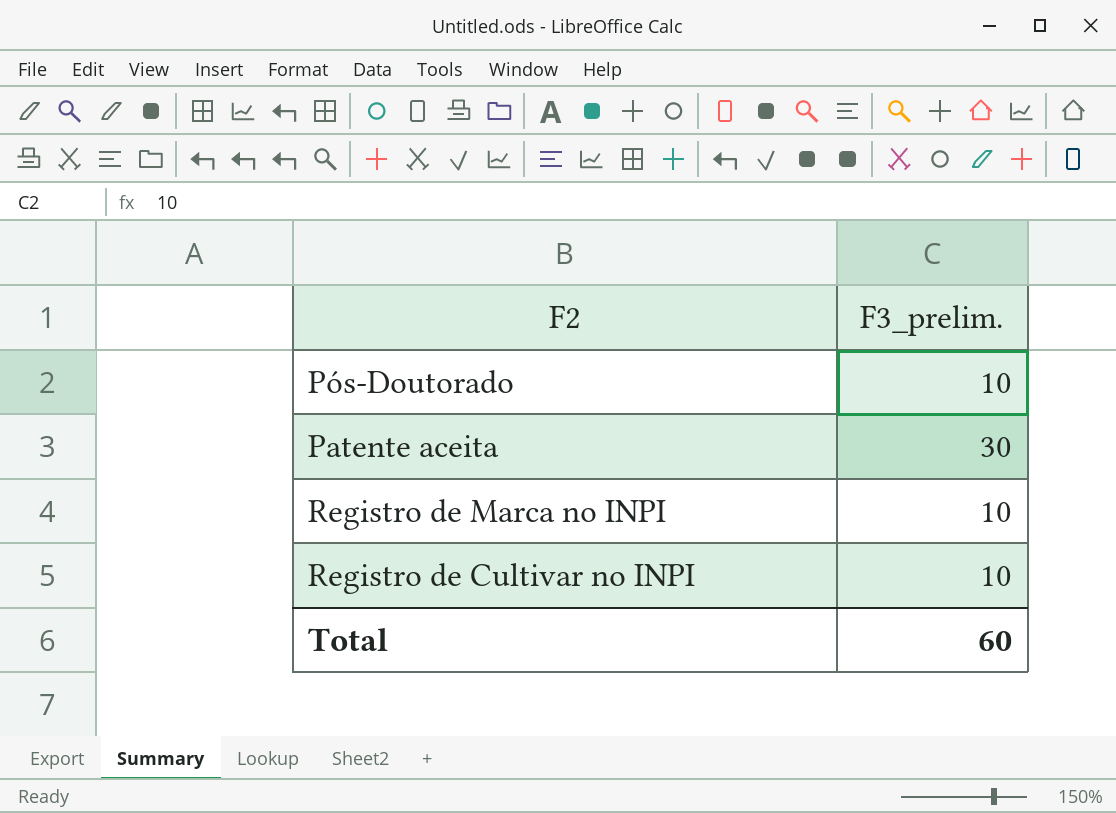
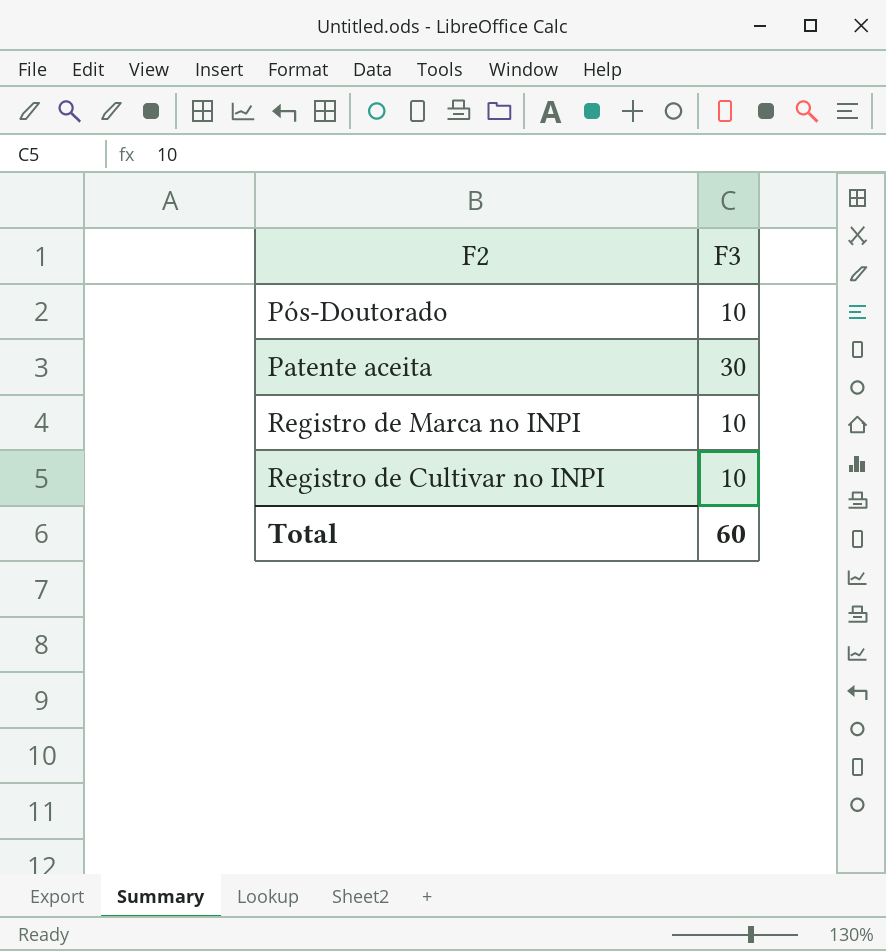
column name: F3_prelim. -> F3

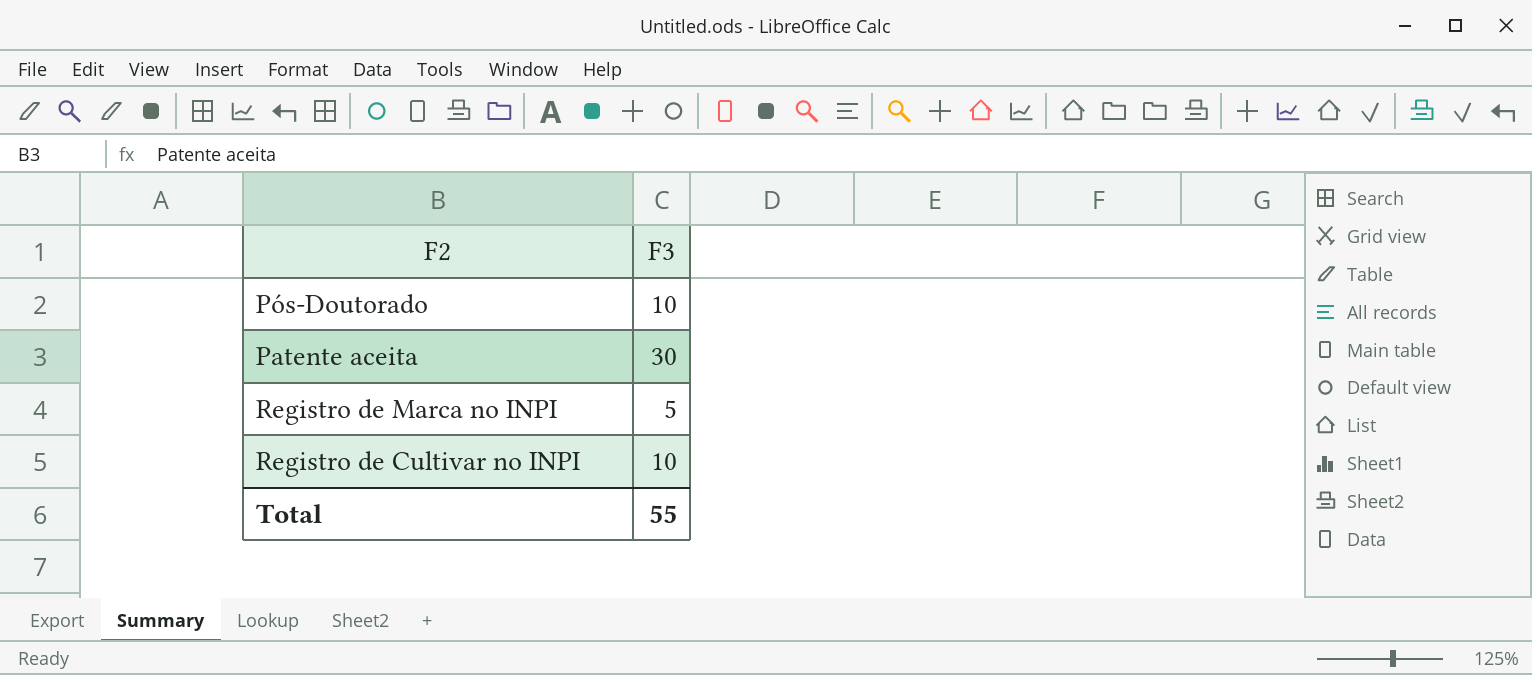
Registro de Marca no INPI | F3: 10 -> 5
Total | F3: 60 -> 55

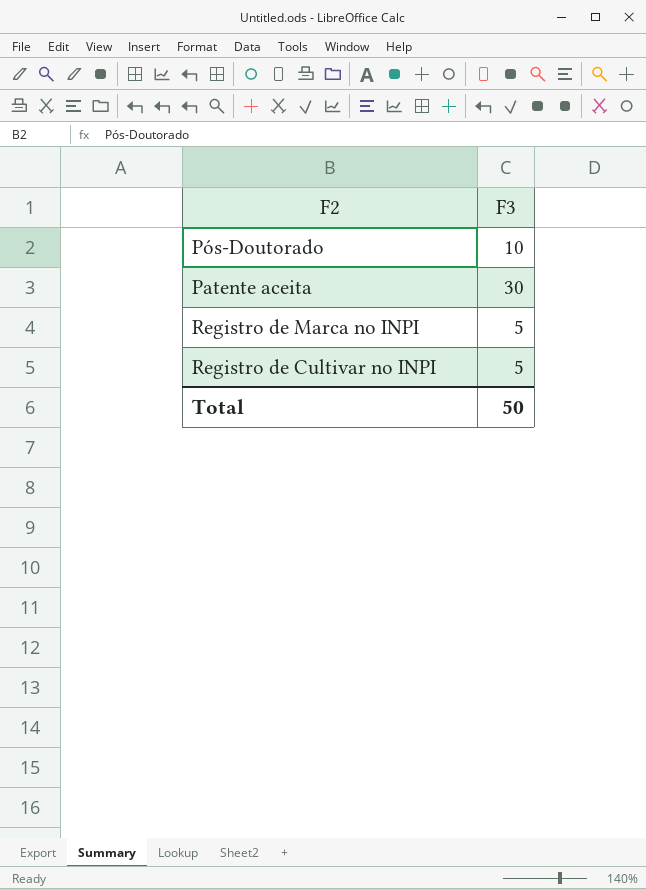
Registro de Cultivar no INPI | F3: 10 -> 5
Total | F3: 55 -> 50

